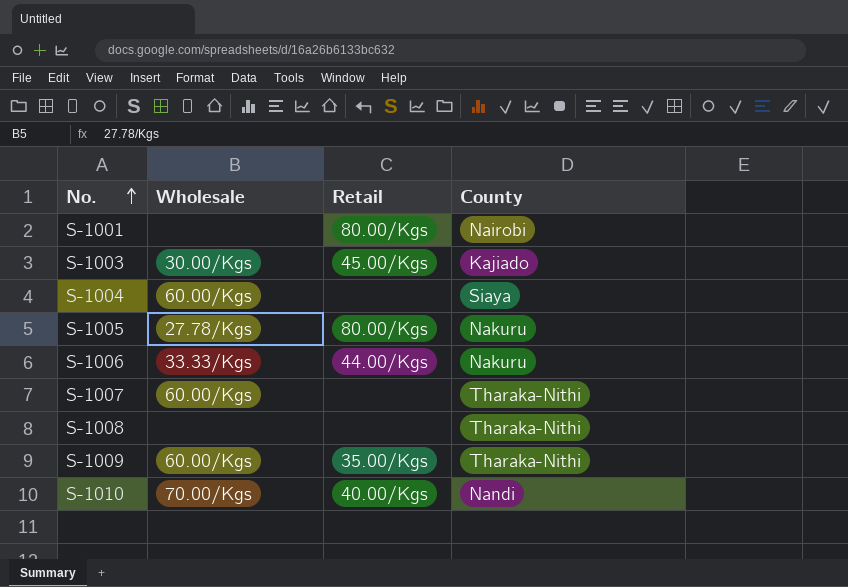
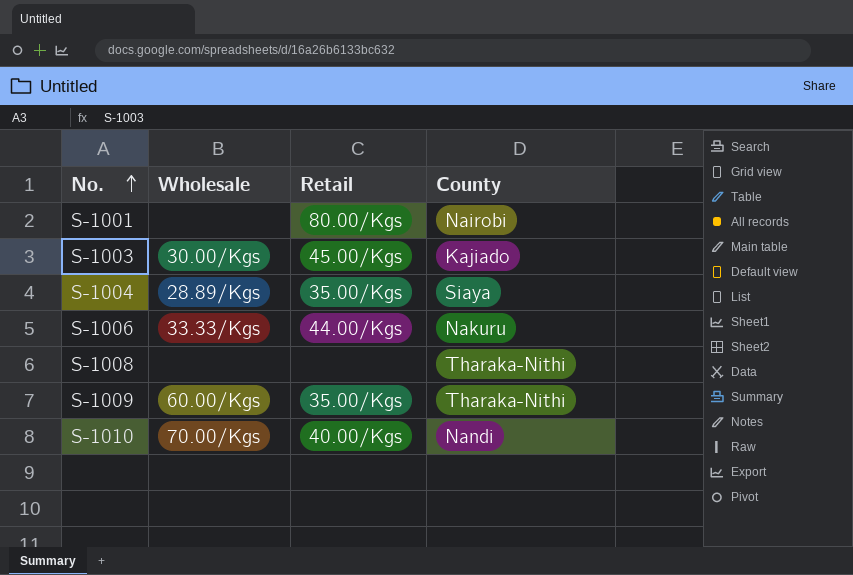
row S-1005: 27.78/Kgs | 80.00/Kgs | Nakuru -> none
row S-1007: 60.00/Kgs | none | Tharaka-Nithi -> none
S-1004 | Wholesale: 60.00/Kgs -> 28.89/Kgs
S-1004 | Retail: none -> 35.00/Kgs

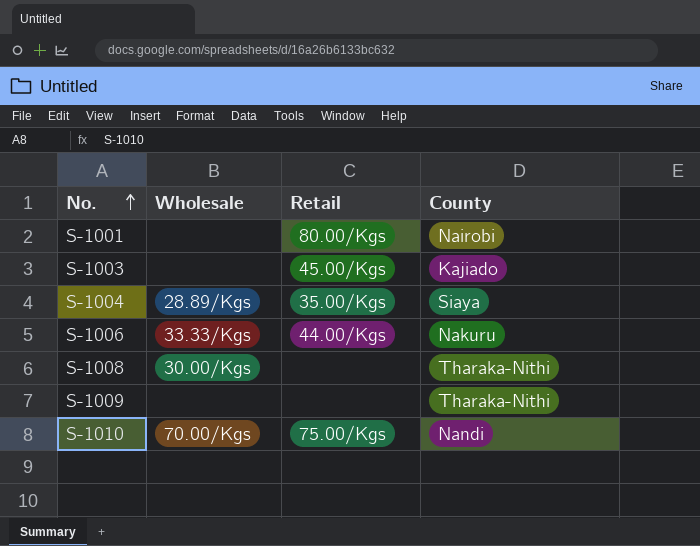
S-1003 | Wholesale: 30.00/Kgs -> none
S-1008 | Wholesale: none -> 30.00/Kgs
S-1009 | Wholesale: 60.00/Kgs -> none
S-1009 | Retail: 35.00/Kgs -> none
S-1010 | Retail: 40.00/Kgs -> 75.00/Kgs

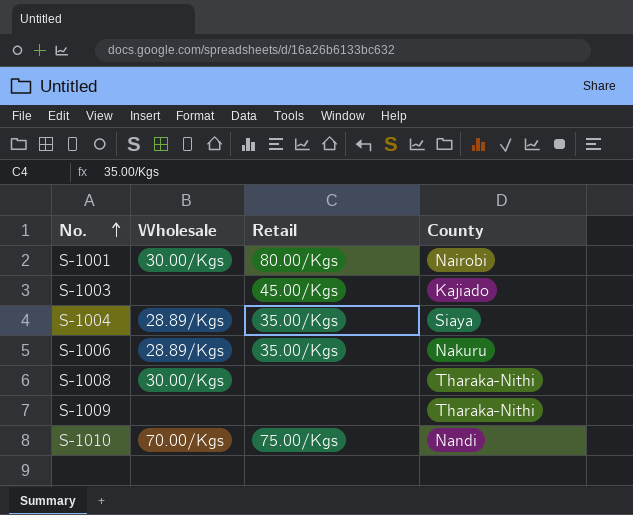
S-1001 | Wholesale: none -> 30.00/Kgs
S-1006 | Wholesale: 33.33/Kgs -> 28.89/Kgs
S-1006 | Retail: 44.00/Kgs -> 35.00/Kgs

